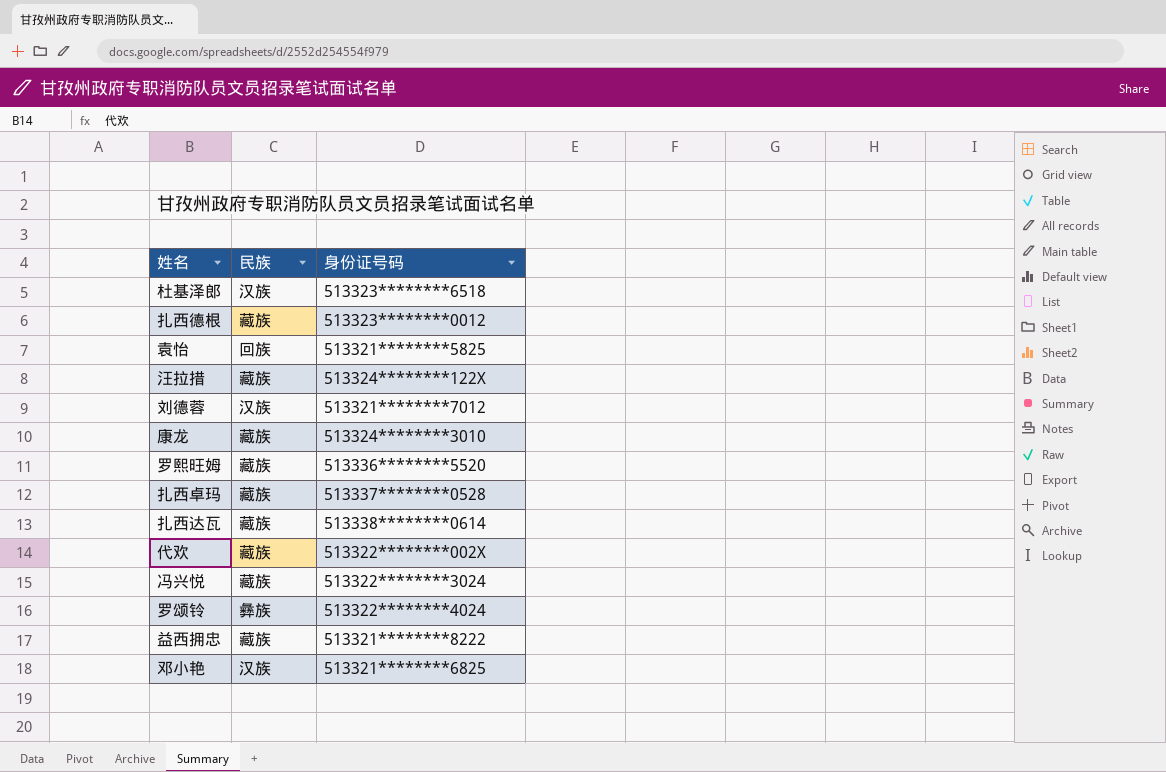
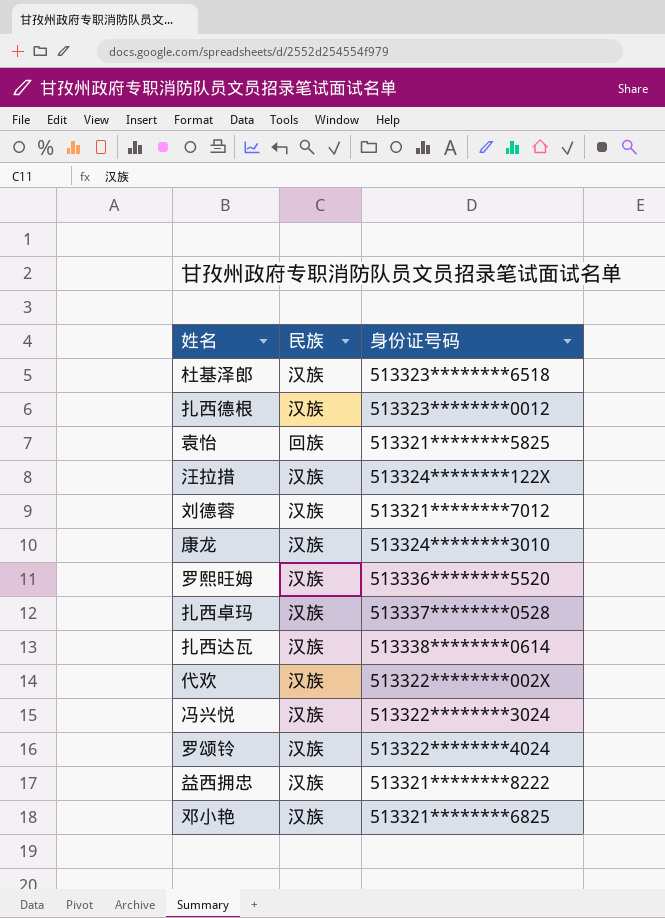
扎西德根 | 民族: 藏族 -> 汉族
汪拉措 | 民族: 藏族 -> 汉族
康龙 | 民族: 藏族 -> 汉族
罗熙旺姆 | 民族: 藏族 -> 汉族
扎西卓玛 | 民族: 藏族 -> 汉族
扎西达瓦 | 民族: 藏族 -> 汉族
代欢 | 民族: 藏族 -> 汉族
冯兴悦 | 民族: 藏族 -> 汉族
罗颂铃 | 民族: 彝族 -> 汉族
益西拥忠 | 民族: 藏族 -> 汉族

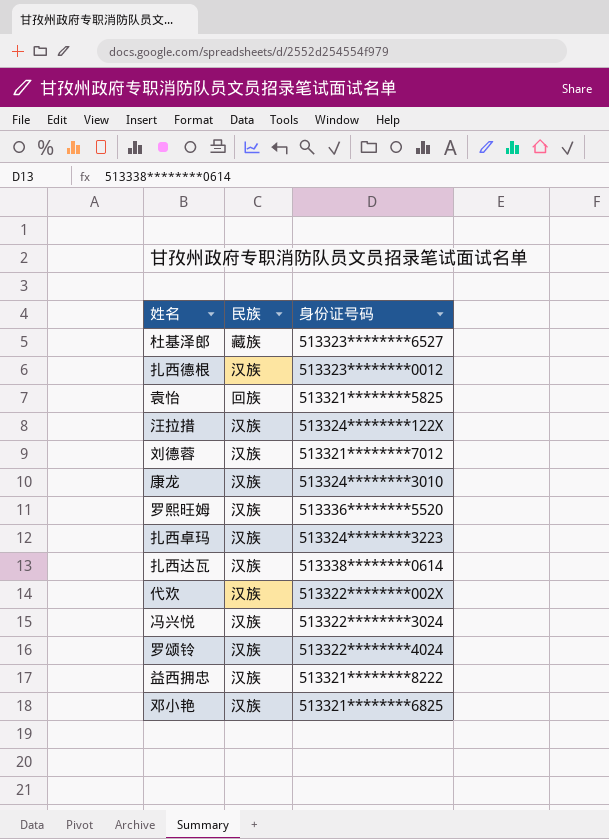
杜基泽郎 | 民族: 汉族 -> 藏族
杜基泽郎 | 身份证号码: 513323********6518 -> 513323********6527
扎西卓玛 | 身份证号码: 513337********0528 -> 513324********3223

